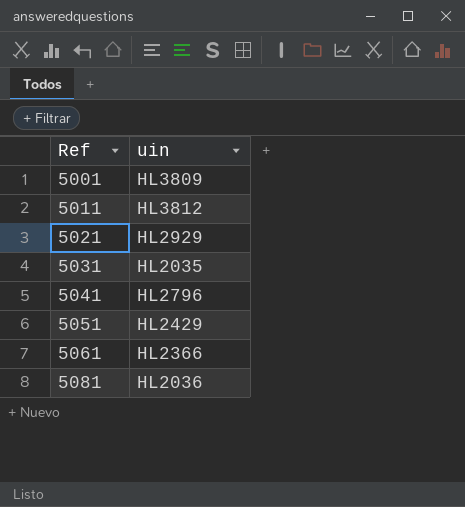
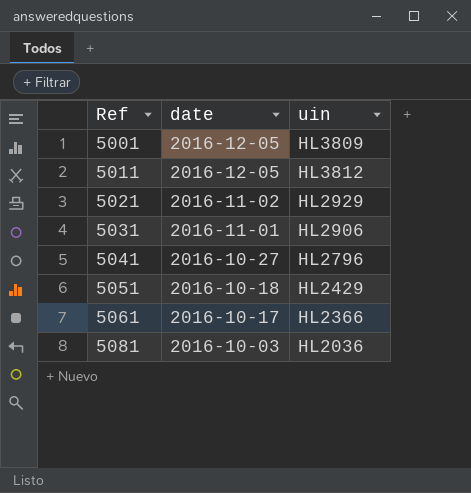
column date | position: none -> 2
5031 | uin: HL2035 -> HL2906

